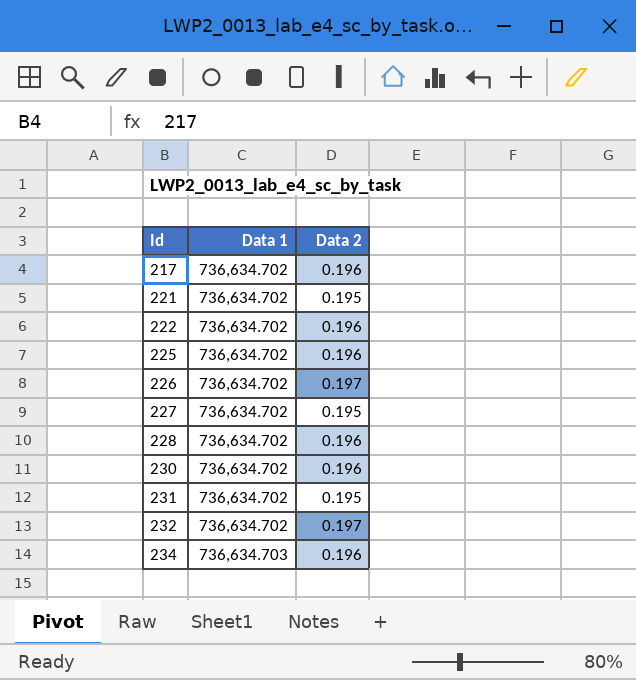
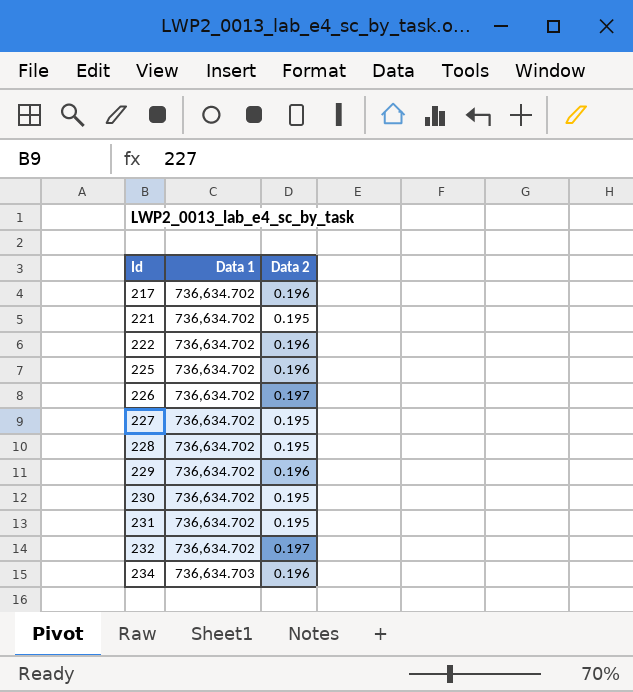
228 | Data 2: 0.196 -> 0.195
row 229: none -> 736,634.702 | 0.196
230 | Data 2: 0.196 -> 0.195

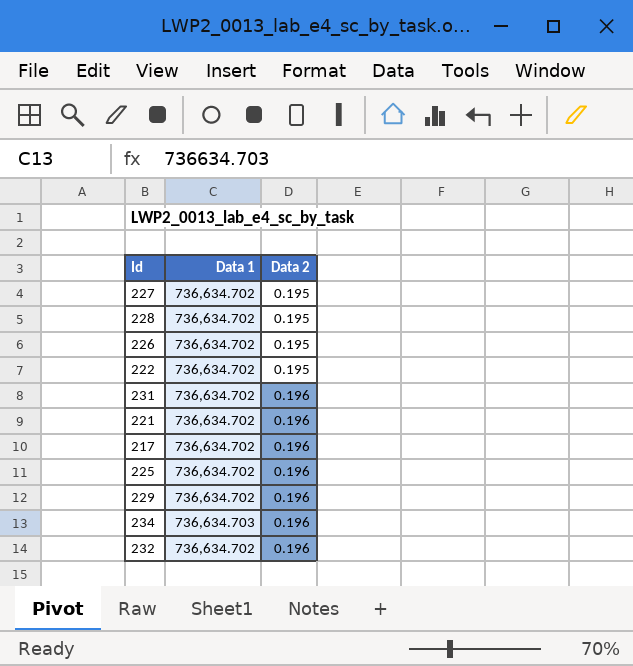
row order: Id ascending -> Data 2 ascending
row 230: 736,634.702 | 0.195 -> none
226 | Data 2: 0.197 -> 0.195
222 | Data 2: 0.196 -> 0.195
231 | Data 2: 0.195 -> 0.196
221 | Data 2: 0.195 -> 0.196
232 | Data 2: 0.197 -> 0.196

